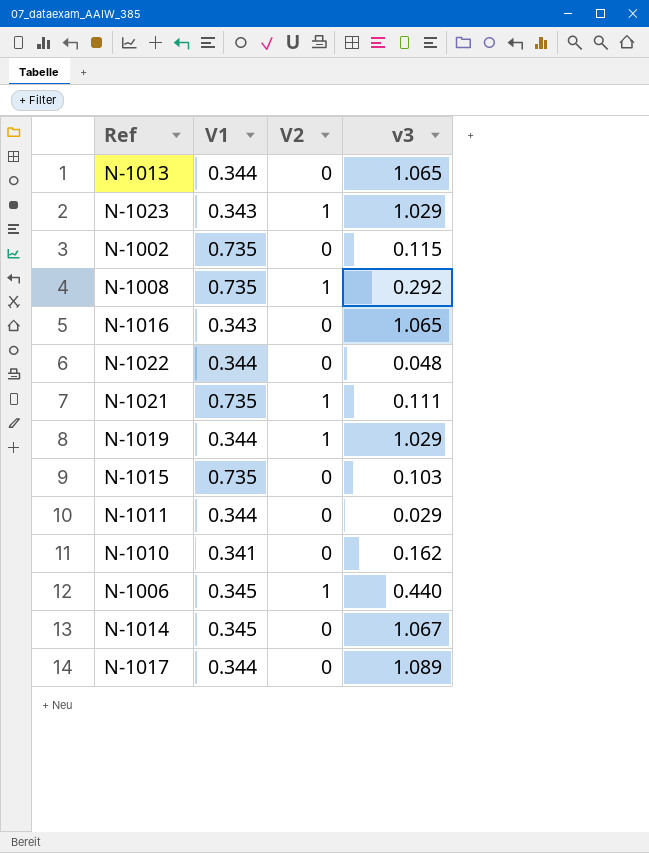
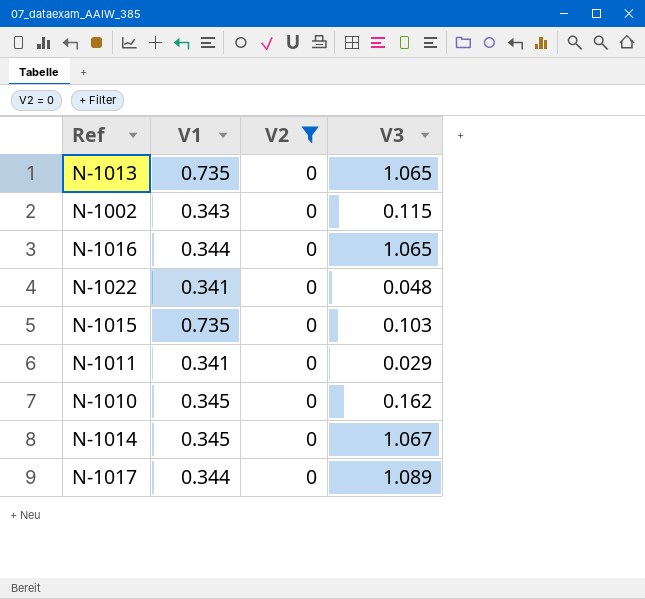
filter: none -> V2 = 0
column name: v3 -> V3
N-1013 | V1: 0.344 -> 0.735
N-1002 | V1: 0.735 -> 0.343
N-1016 | V1: 0.343 -> 0.344
N-1022 | V1: 0.344 -> 0.341
N-1011 | V1: 0.344 -> 0.341
N-1010 | V1: 0.341 -> 0.345

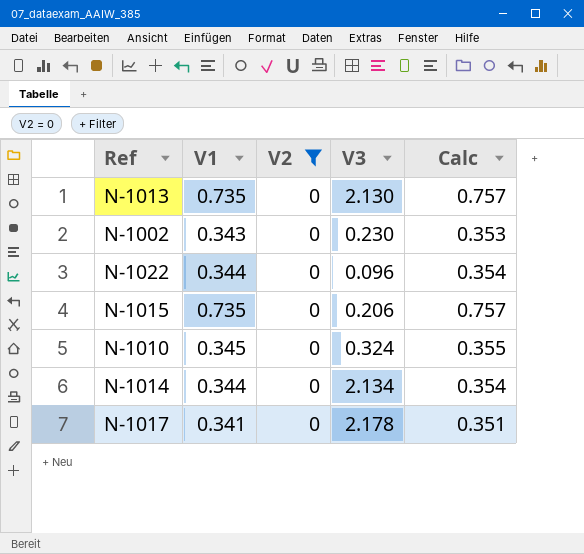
column Calc | formula: none -> [V1] * 1.03
row N-1016: 0.344 | 0 | 1.065 -> none
row N-1011: 0.341 | 0 | 0.029 -> none
N-1013 | V3: 1.065 -> 2.130
N-1002 | V3: 0.115 -> 0.230
N-1022 | V1: 0.341 -> 0.344
N-1022 | V3: 0.048 -> 0.096
N-1015 | V3: 0.103 -> 0.206
N-1010 | V3: 0.162 -> 0.324
N-1014 | V1: 0.345 -> 0.344
N-1014 | V3: 1.067 -> 2.134
N-1017 | V1: 0.344 -> 0.341
N-1017 | V3: 1.089 -> 2.178

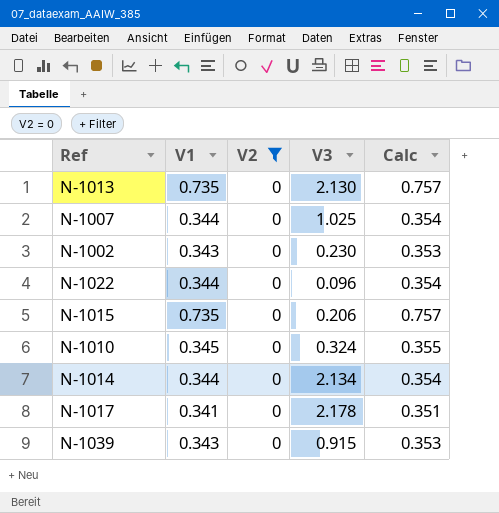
row N-1007: none -> 0.344 | 0 | 1.025 | 0.354
row N-1039: none -> 0.343 | 0 | 0.915 | 0.353

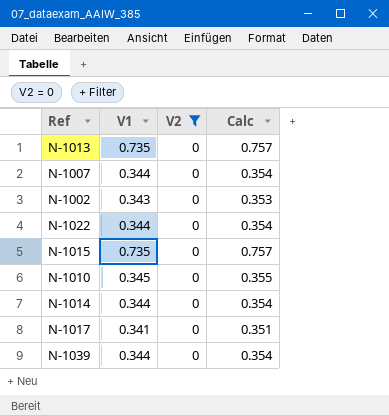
column V3 | position: 4 -> none
N-1039 | V1: 0.343 -> 0.344
N-1039 | Calc: 0.353 -> 0.354

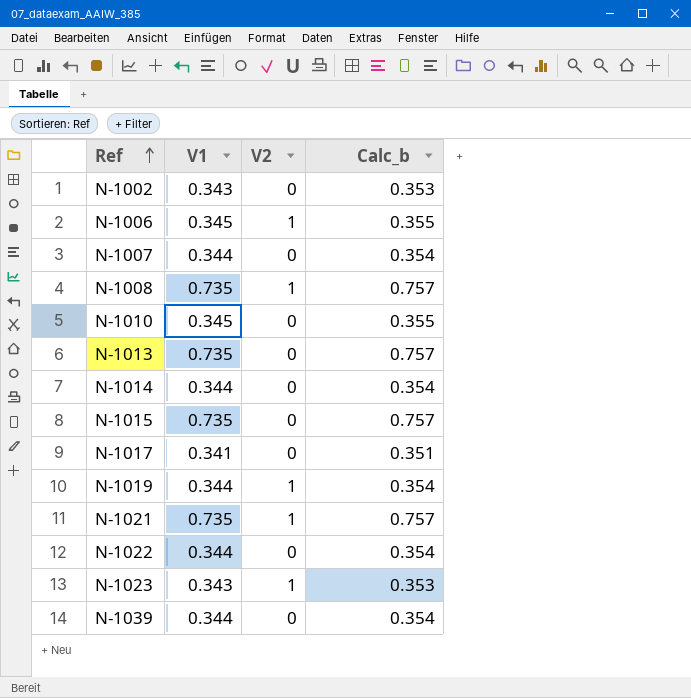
filter: V2 = 0 -> none
row order: none -> Ref ascending
column name: Calc -> Calc_b

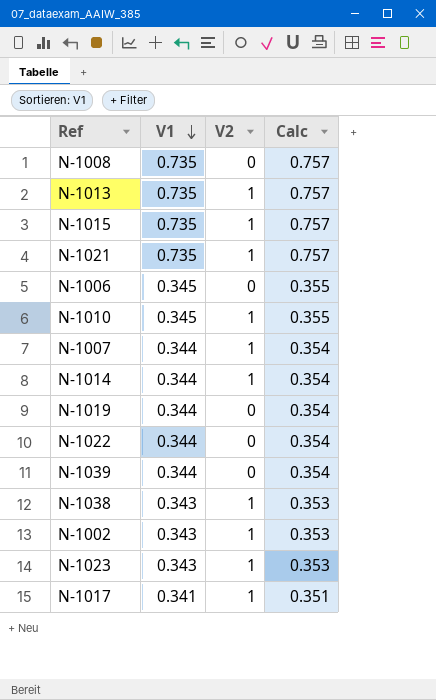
row order: Ref ascending -> V1 descending
column name: Calc_b -> Calc
N-1008 | V2: 1 -> 0
N-1013 | V2: 0 -> 1
N-1015 | V2: 0 -> 1
N-1006 | V2: 1 -> 0
N-1010 | V2: 0 -> 1
N-1007 | V2: 0 -> 1
N-1014 | V2: 0 -> 1
N-1019 | V2: 1 -> 0
row N-1038: none -> 0.343 | 1 | 0.353
N-1002 | V2: 0 -> 1
N-1017 | V2: 0 -> 1

